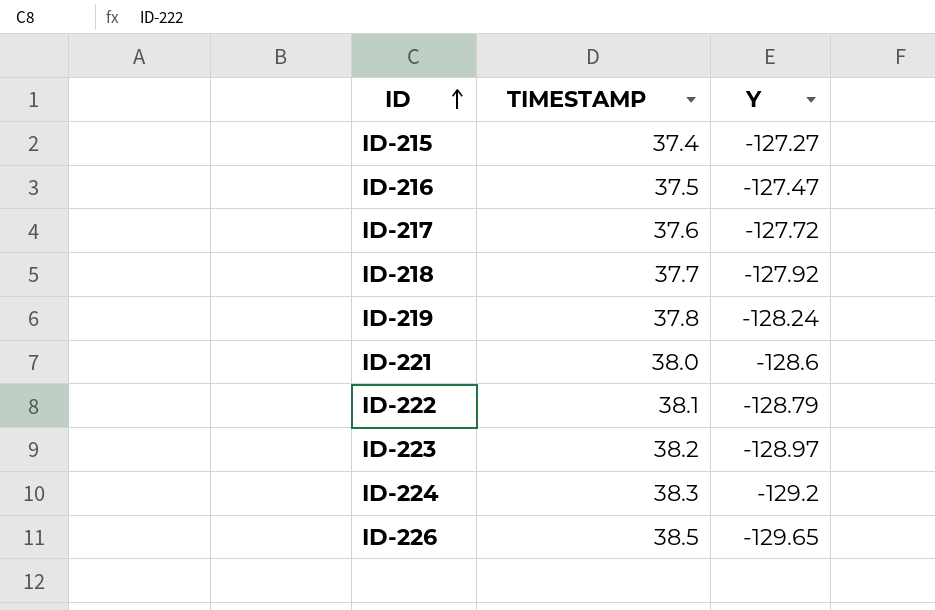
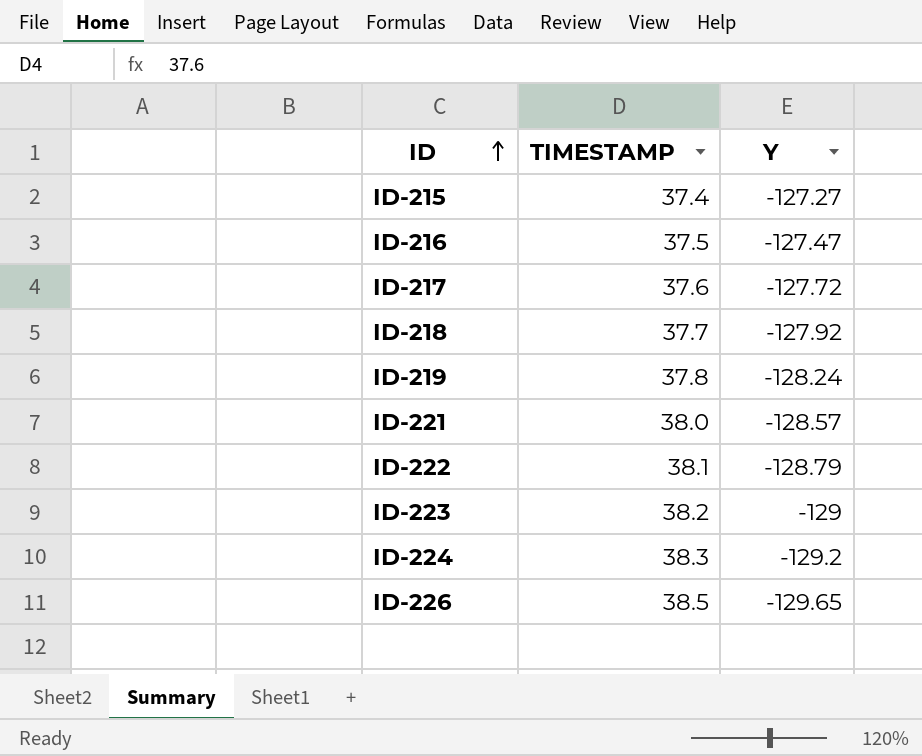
ID-221 | Y: -128.6 -> -128.57
ID-223 | Y: -128.97 -> -129

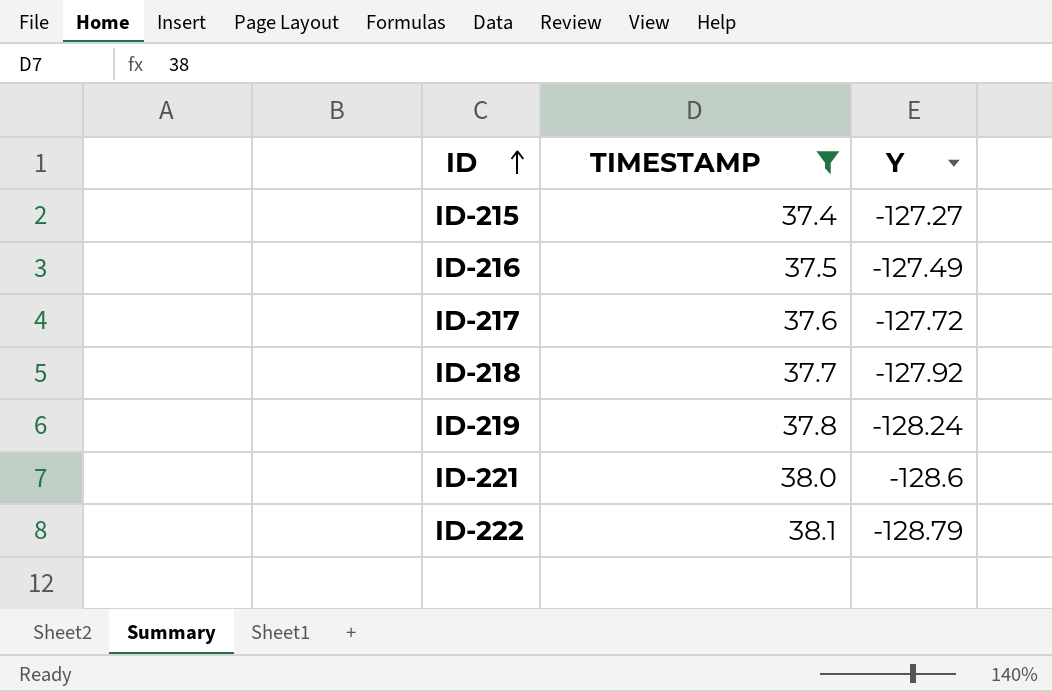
filter: none -> TIMESTAMP <= 38.1
ID-216 | Y: -127.47 -> -127.49
ID-221 | Y: -128.57 -> -128.6

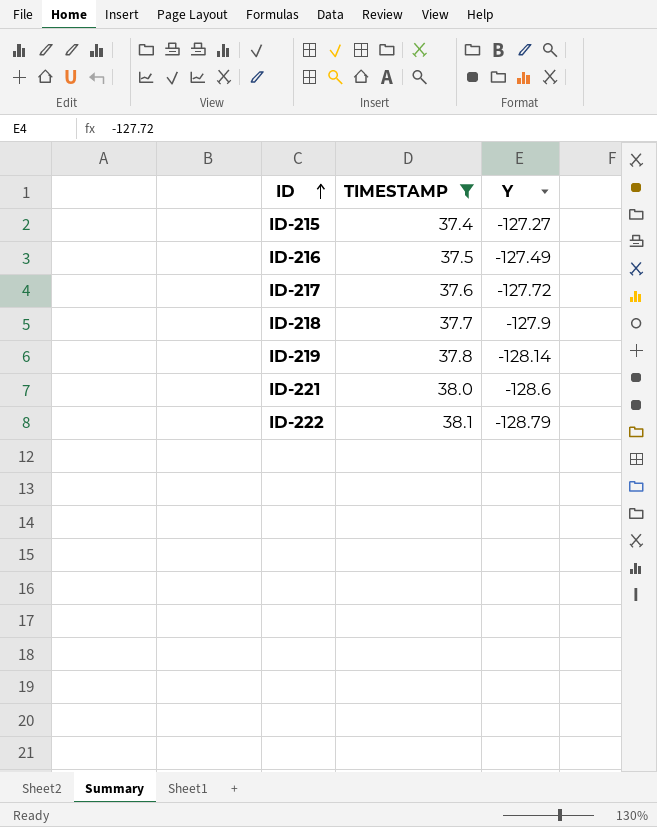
ID-218 | Y: -127.92 -> -127.9
ID-219 | Y: -128.24 -> -128.14

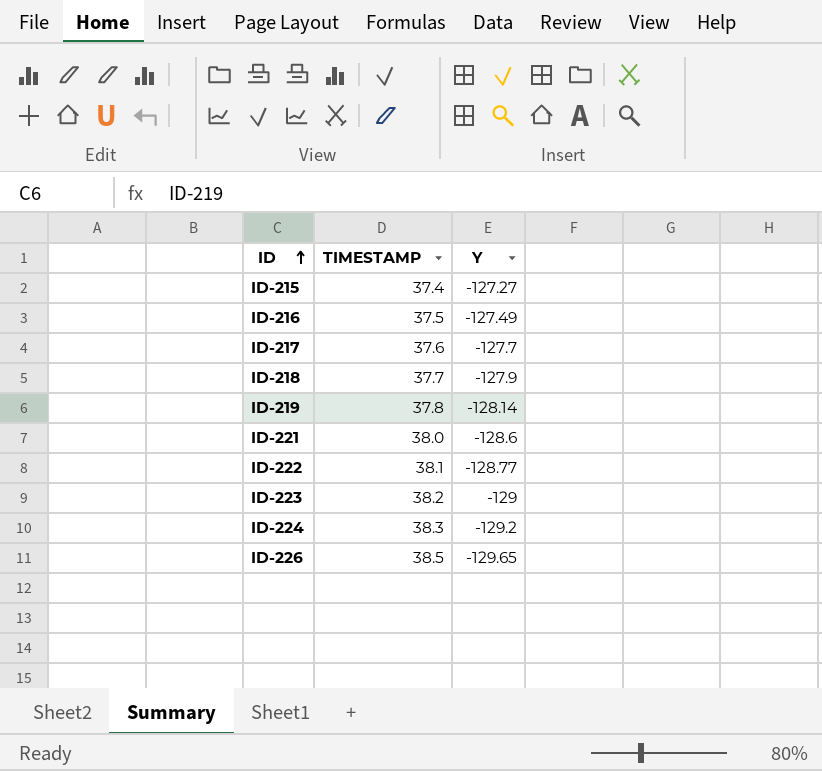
filter: TIMESTAMP <= 38.1 -> none
ID-217 | Y: -127.72 -> -127.7
ID-222 | Y: -128.79 -> -128.77

